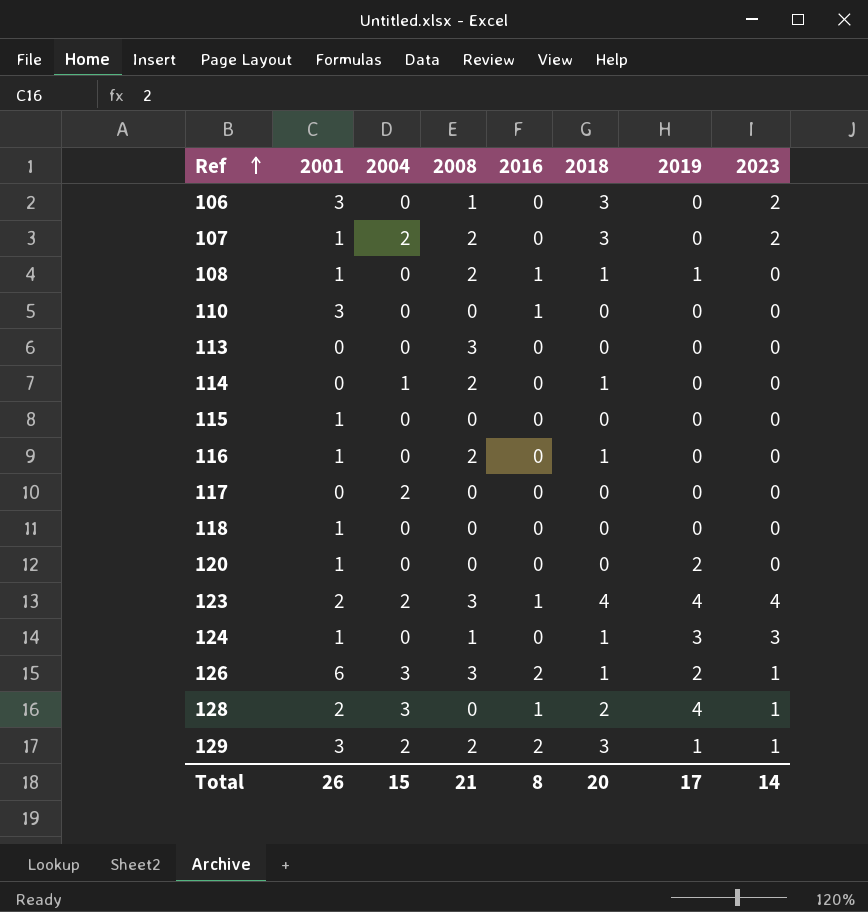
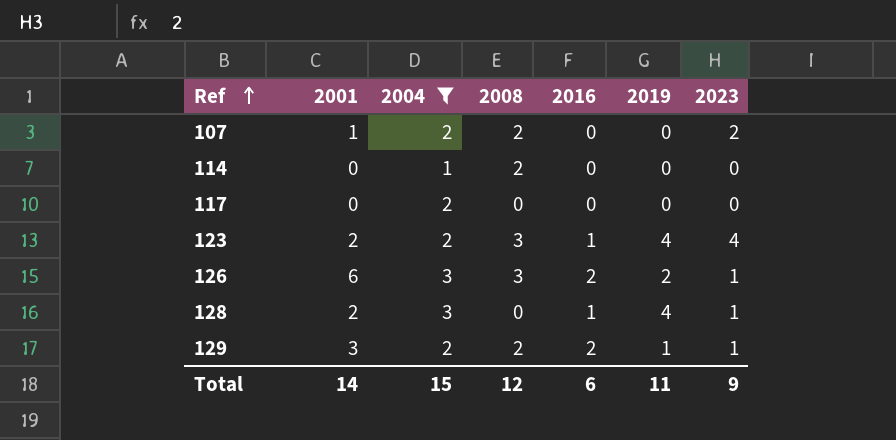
filter: none -> 2004 != 0
column 2018 | position: 6 -> none
Total | 2001: 26 -> 14
Total | 2008: 21 -> 12
Total | 2016: 8 -> 6
Total | 2019: 17 -> 11
Total | 2023: 14 -> 9

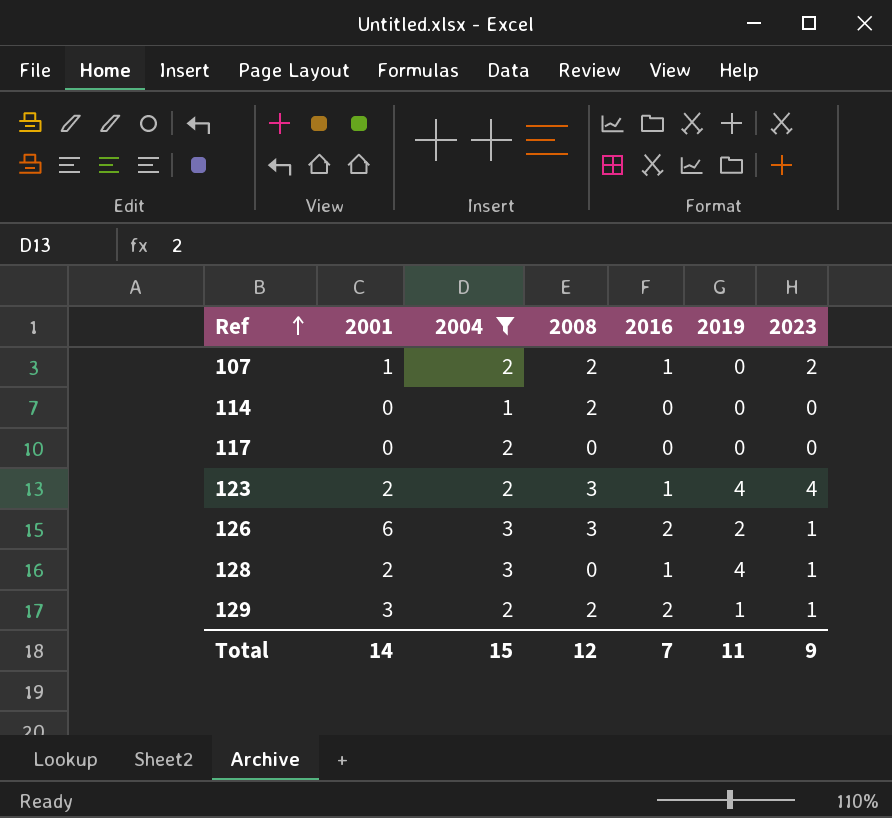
107 | 2016: 0 -> 1
Total | 2016: 6 -> 7

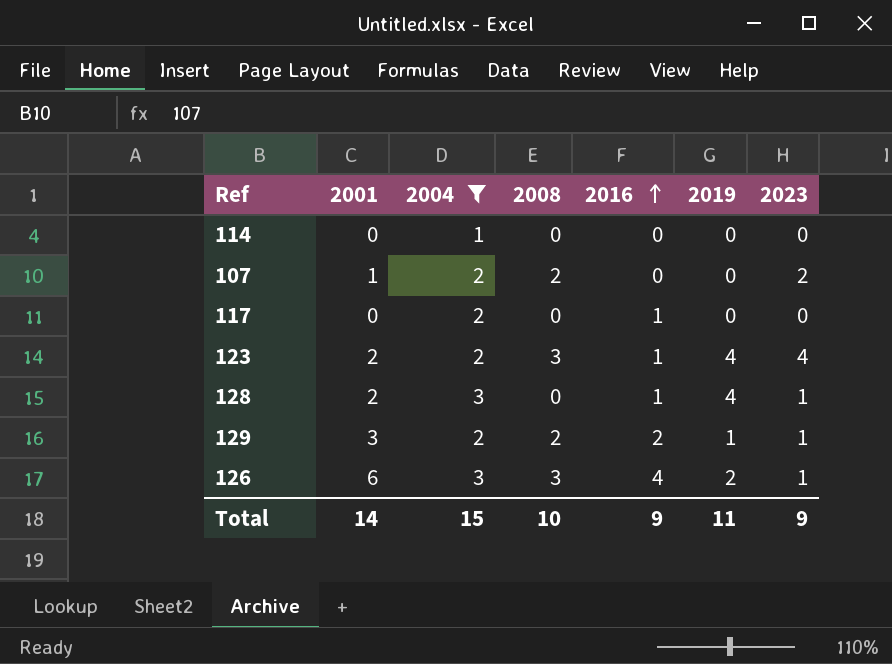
row order: Ref ascending -> 2016 ascending
114 | 2008: 2 -> 0
107 | 2016: 1 -> 0
117 | 2016: 0 -> 1
126 | 2016: 2 -> 4
Total | 2008: 12 -> 10
Total | 2016: 7 -> 9

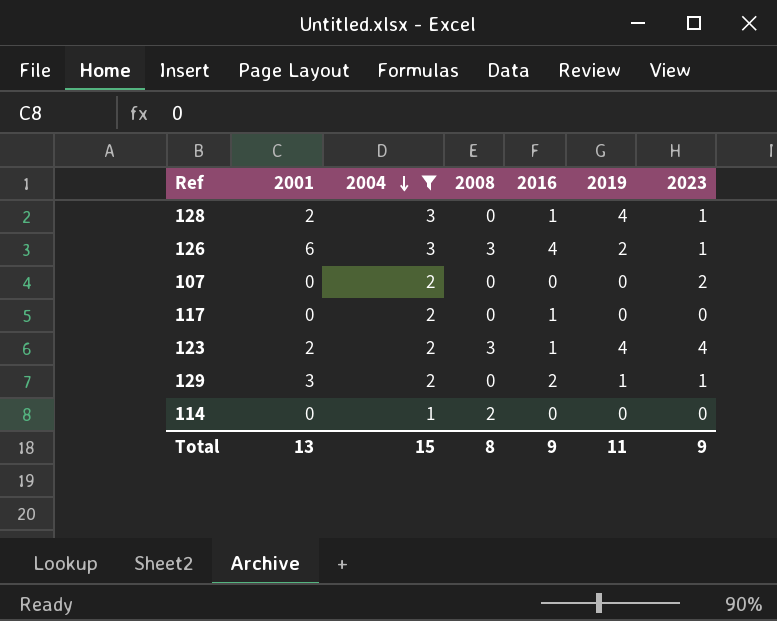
row order: 2016 ascending -> 2004 descending
107 | 2001: 1 -> 0
107 | 2008: 2 -> 0
129 | 2008: 2 -> 0
114 | 2008: 0 -> 2
Total | 2001: 14 -> 13
Total | 2008: 10 -> 8

